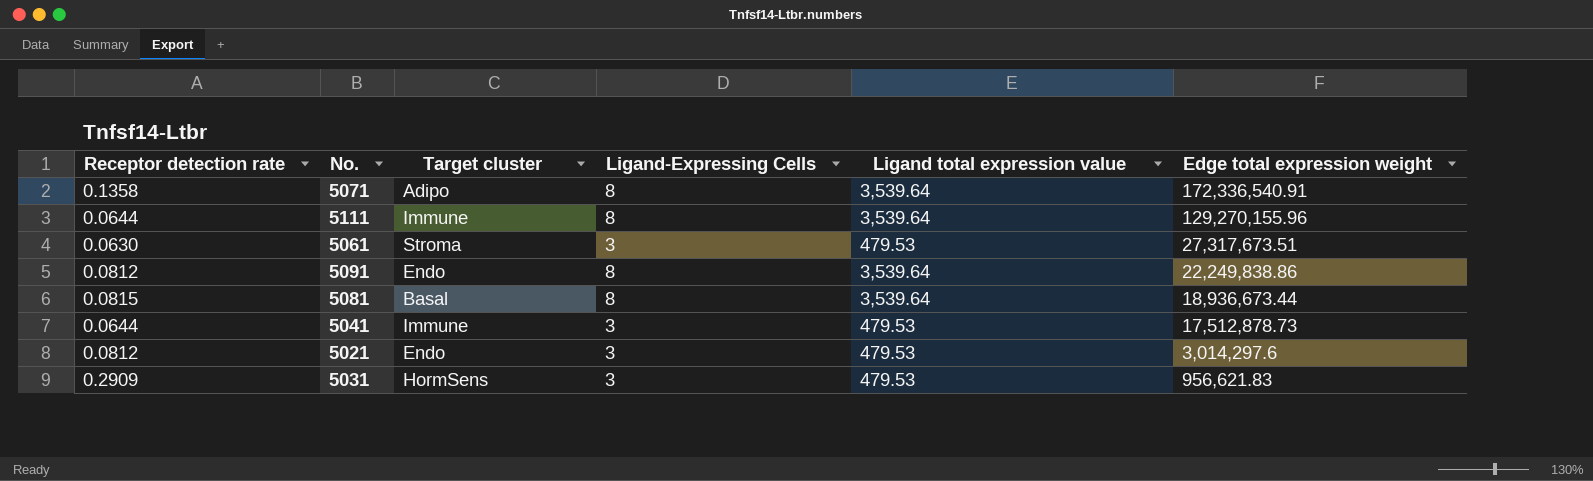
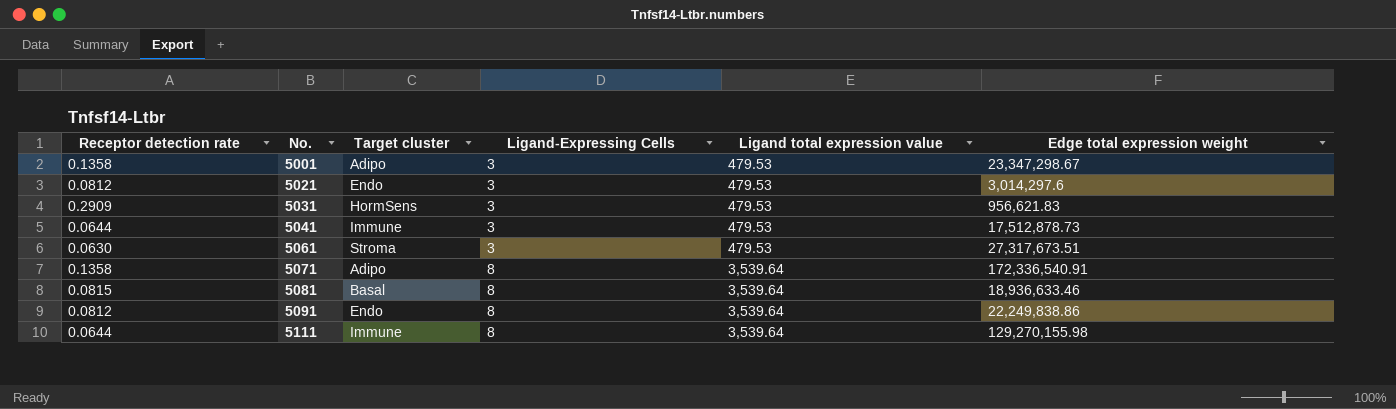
row order: Edge total expression weight descending -> No. ascending
row 5001: none -> 0.1358 | Adipo | 3 | 479.53 | 23,347,298.67
5081 | Edge total expression weight: 18,936,673.44 -> 18,936,633.46
5111 | Edge total expression weight: 129,270,155.96 -> 129,270,155.98

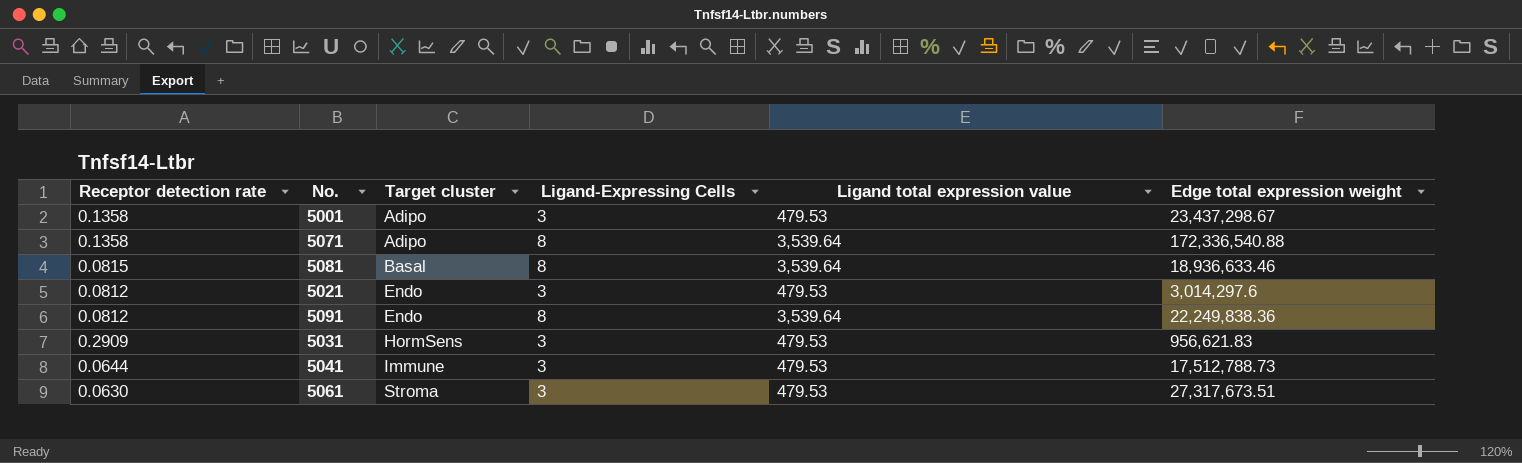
row order: No. ascending -> Target cluster ascending
row 5111: 0.0644 | Immune | 8 | 3,539.64 | 129,270,155.98 -> none
5001 | Edge total expression weight: 23,347,298.67 -> 23,437,298.67
5071 | Edge total expression weight: 172,336,540.91 -> 172,336,540.88
5091 | Edge total expression weight: 22,249,838.86 -> 22,249,838.36
5041 | Edge total expression weight: 17,512,878.73 -> 17,512,788.73

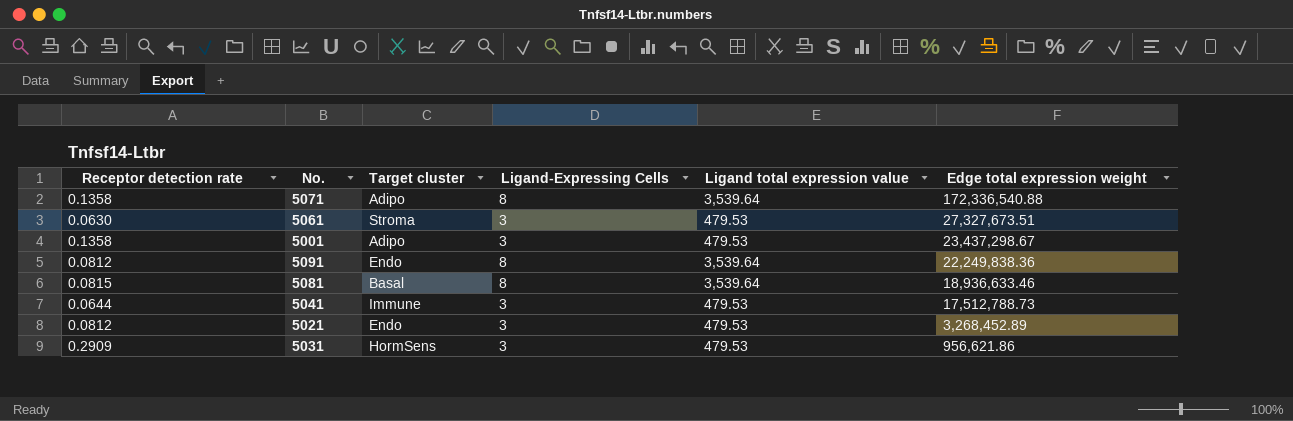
row order: Target cluster ascending -> Edge total expression weight descending
5061 | Edge total expression weight: 27,317,673.51 -> 27,327,673.51
5021 | Edge total expression weight: 3,014,297.6 -> 3,268,452.89
5031 | Edge total expression weight: 956,621.83 -> 956,621.86

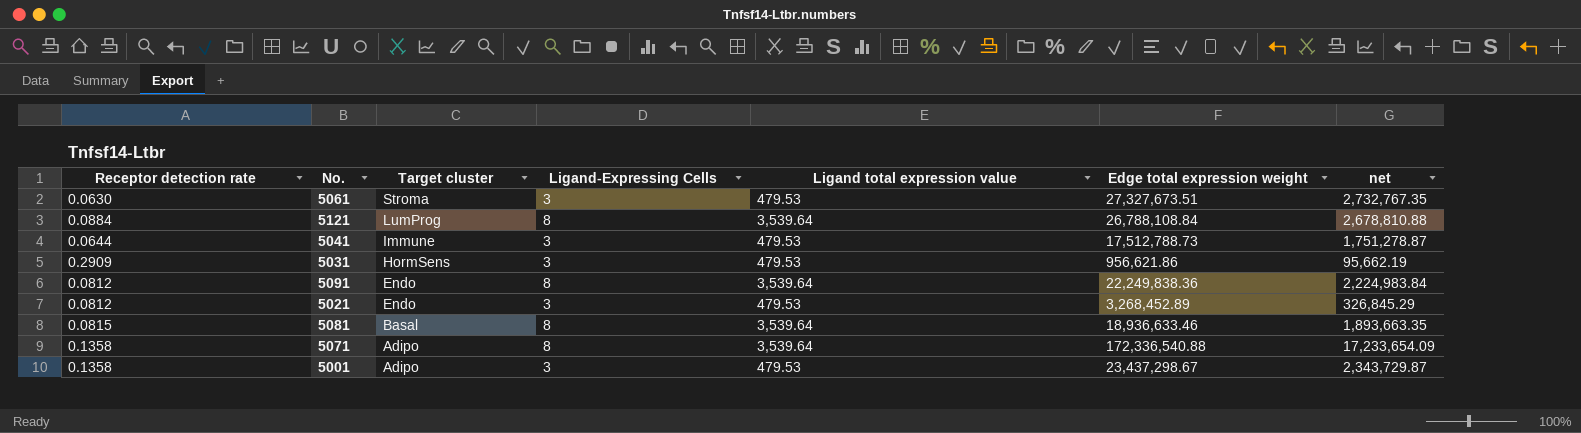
row order: Edge total expression weight descending -> Target cluster descending
column net | formula: none -> [Edge total expression weight] * 0.1
row 5121: none -> 0.0884 | LumProg | 8 | 3,539.64 | 26,788,108.84 | 2,678,810.88

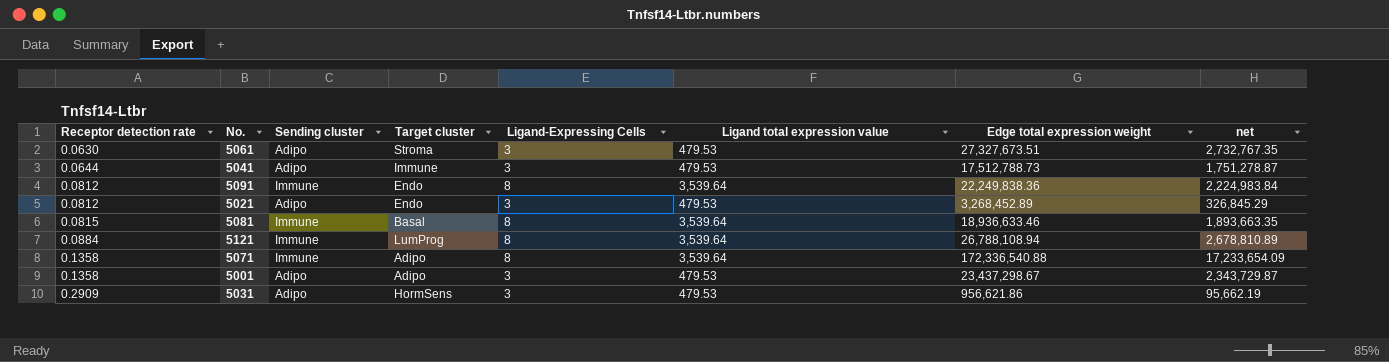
row order: Target cluster descending -> Receptor detection rate ascending
column Sending cluster | position: none -> 3
5121 | Edge total expression weight: 26,788,108.84 -> 26,788,108.94
5121 | net: 2,678,810.88 -> 2,678,810.89

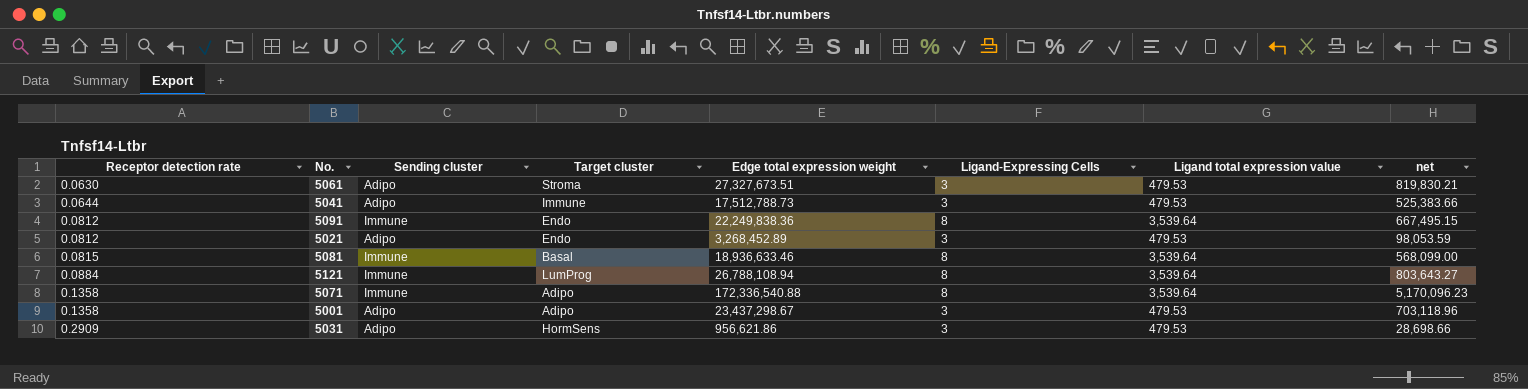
column Edge total expression weight | position: 7 -> 5
column net | formula: [Edge total expression weight] * 0.1 -> [Edge total expression weight] * 0.03

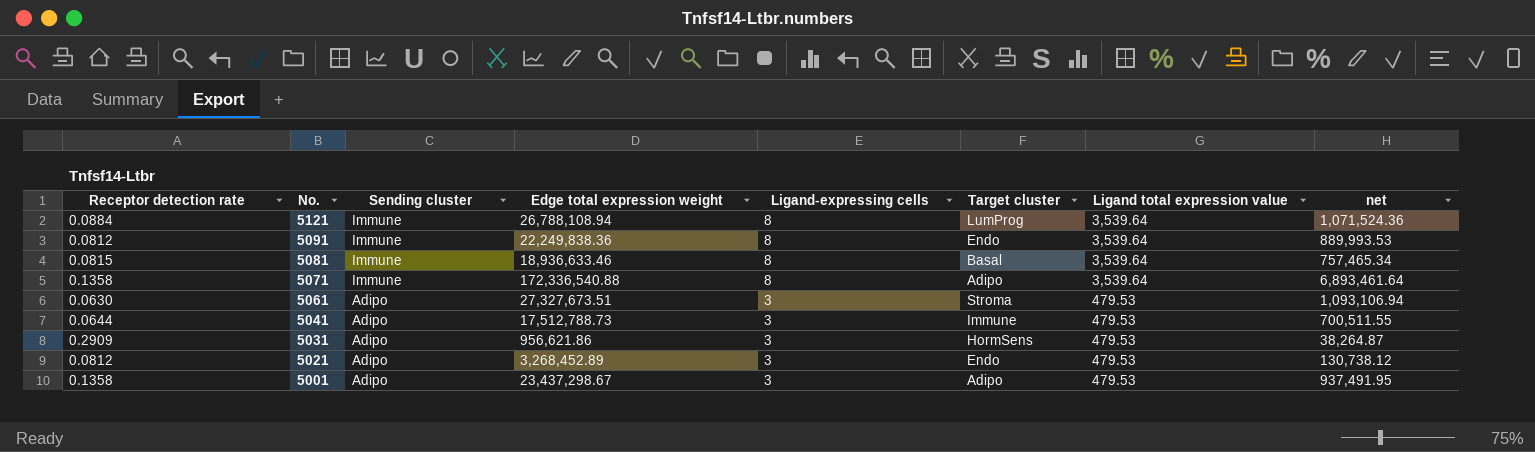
row order: Receptor detection rate ascending -> No. descending
column name: Ligand-Expressing Cells -> Ligand-expressing cells
column Target cluster | position: 4 -> 6
column net | formula: [Edge total expression weight] * 0.03 -> [Edge total expression weight] * 0.04

